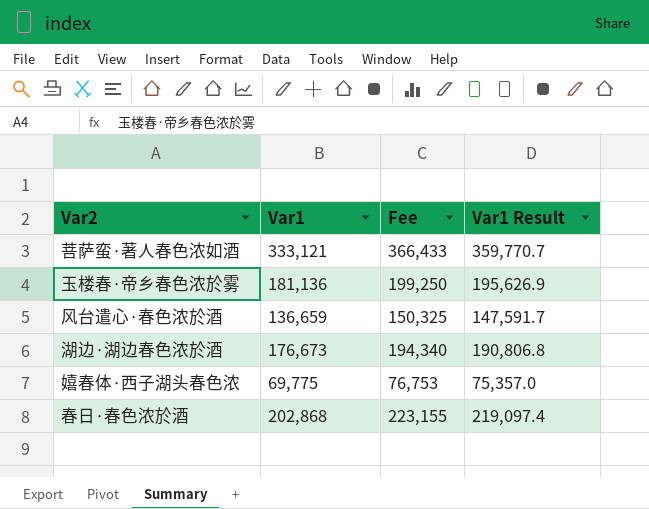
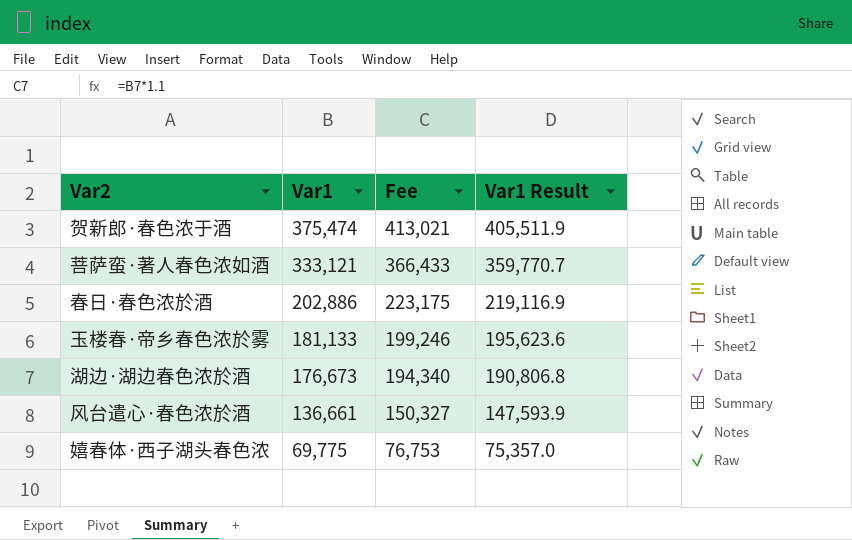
row order: none -> Var1 descending
row 贺新郎·春色浓于酒: none -> 375,474 | 413,021 | 405,511.9
春日·春色浓於酒 | Var1: 202,868 -> 202,886
春日·春色浓於酒 | Fee: 223,155 -> 223,175
春日·春色浓於酒 | Var1 Result: 219,097.4 -> 219,116.9
玉楼春·帝乡春色浓於雾 | Var1: 181,136 -> 181,133
玉楼春·帝乡春色浓於雾 | Fee: 199,250 -> 199,246
玉楼春·帝乡春色浓於雾 | Var1 Result: 195,626.9 -> 195,623.6
风台遣心·春色浓於酒 | Var1: 136,659 -> 136,661
风台遣心·春色浓於酒 | Fee: 150,325 -> 150,327
风台遣心·春色浓於酒 | Var1 Result: 147,591.7 -> 147,593.9

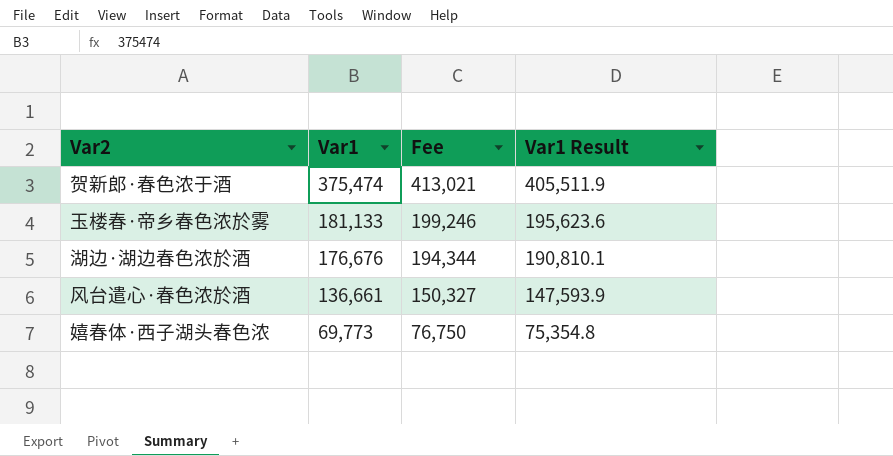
row 菩萨蛮·著人春色浓如酒: 333,121 | 366,433 | 359,770.7 -> none
row 春日·春色浓於酒: 202,886 | 223,175 | 219,116.9 -> none
湖边·湖边春色浓於酒 | Var1: 176,673 -> 176,676
湖边·湖边春色浓於酒 | Fee: 194,340 -> 194,344
湖边·湖边春色浓於酒 | Var1 Result: 190,806.8 -> 190,810.1
嬉春体·西子湖头春色浓 | Var1: 69,775 -> 69,773
嬉春体·西子湖头春色浓 | Fee: 76,753 -> 76,750
嬉春体·西子湖头春色浓 | Var1 Result: 75,357.0 -> 75,354.8

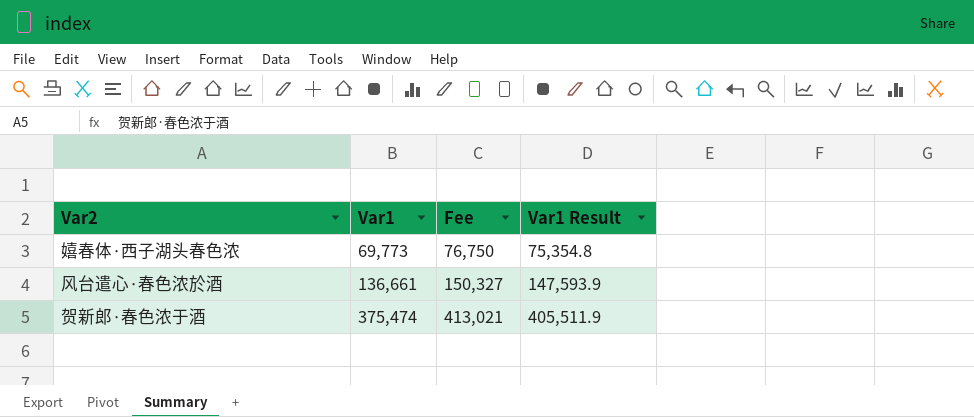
row order: Var1 descending -> Var1 ascending
row 玉楼春·帝乡春色浓於雾: 181,133 | 199,246 | 195,623.6 -> none
row 湖边·湖边春色浓於酒: 176,676 | 194,344 | 190,810.1 -> none

